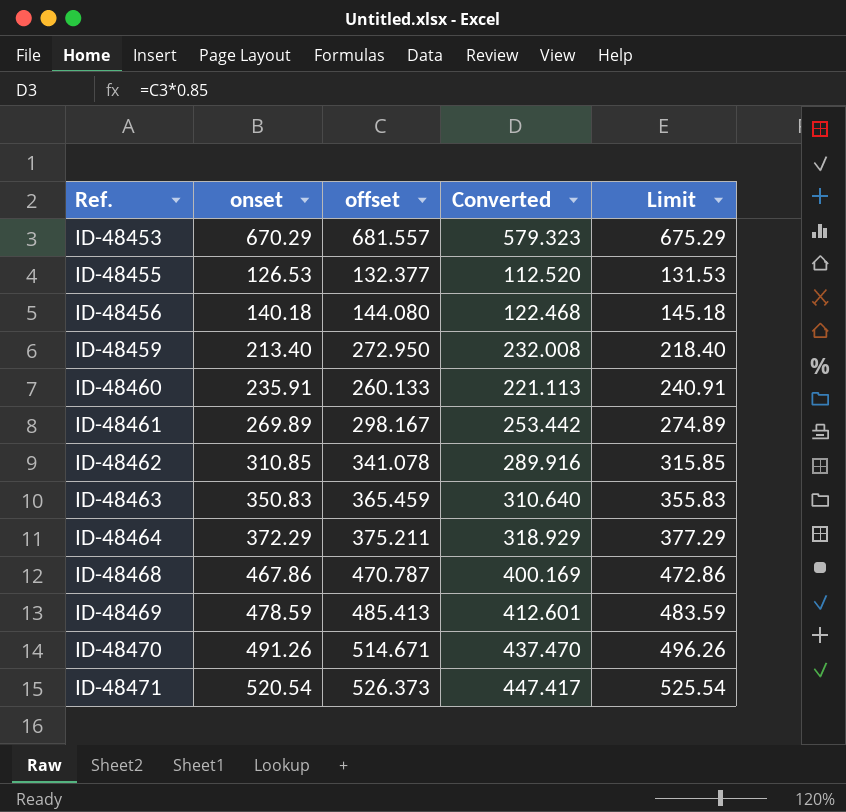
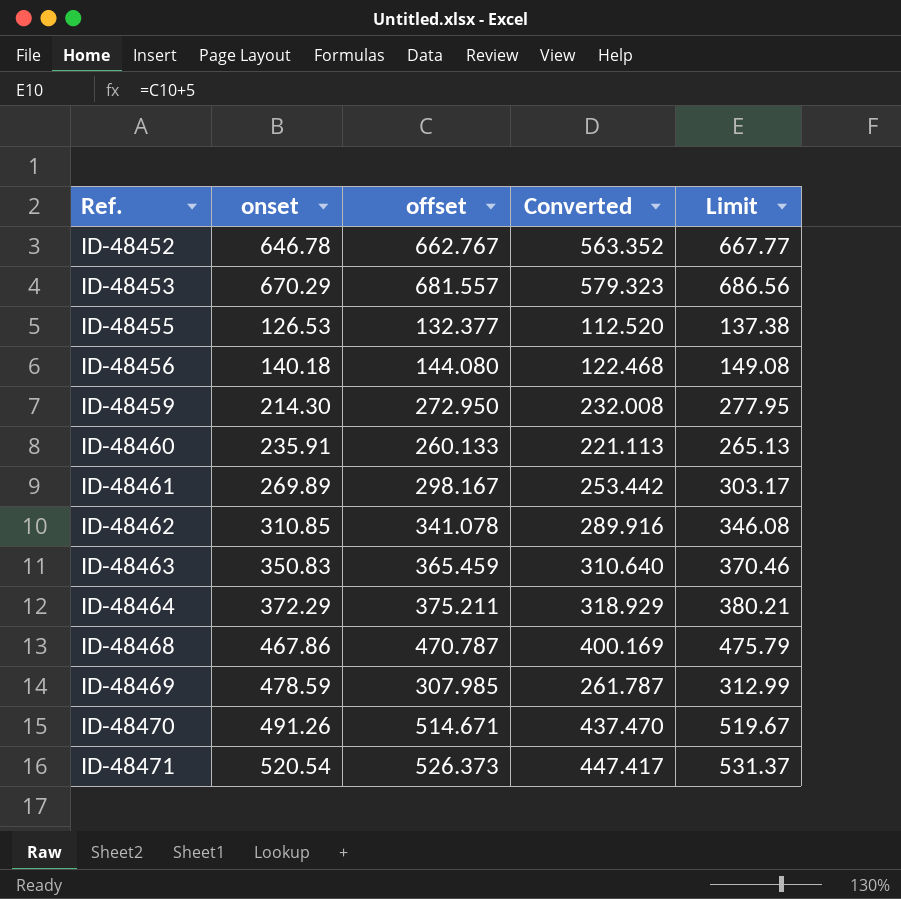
column Limit | formula: [onset] + 5 -> [offset] + 5
row ID-48452: none -> 646.78 | 662.767 | 563.352 | 667.77
ID-48459 | onset: 213.40 -> 214.30
ID-48469 | offset: 485.413 -> 307.985
ID-48469 | Converted: 412.601 -> 261.787

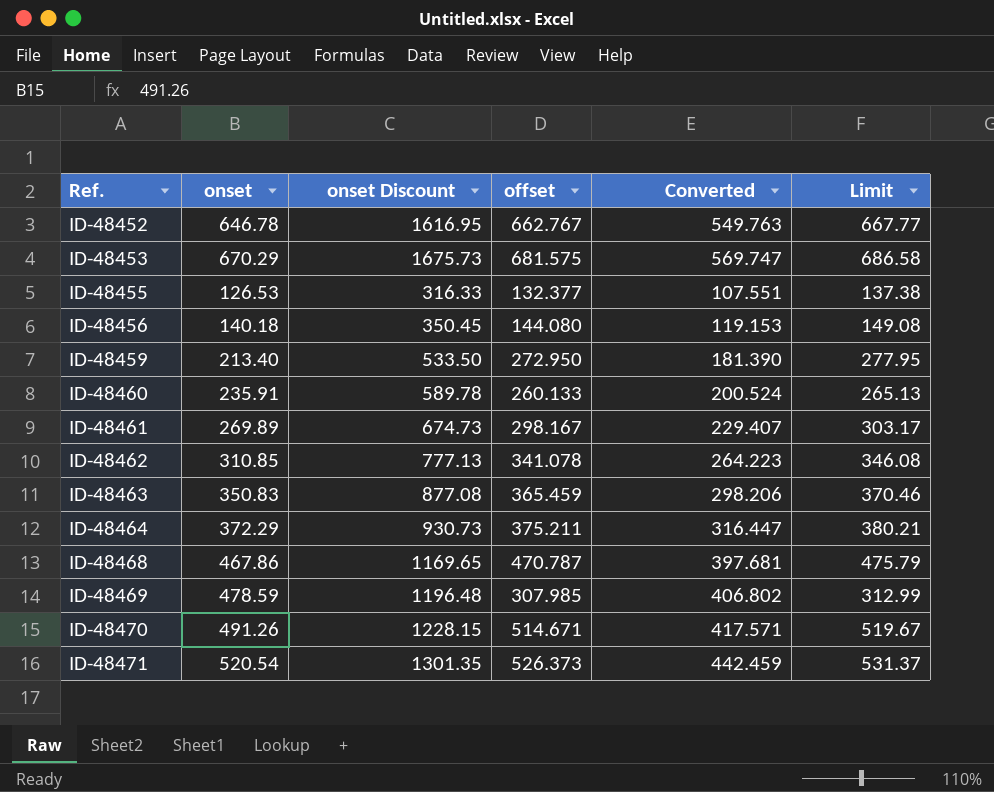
column onset Discount | formula: none -> [onset] * 2.5
column Converted | formula: [offset] * 0.85 -> [onset] * 0.85
ID-48453 | offset: 681.557 -> 681.575
ID-48453 | Limit: 686.56 -> 686.58
ID-48459 | onset: 214.30 -> 213.40

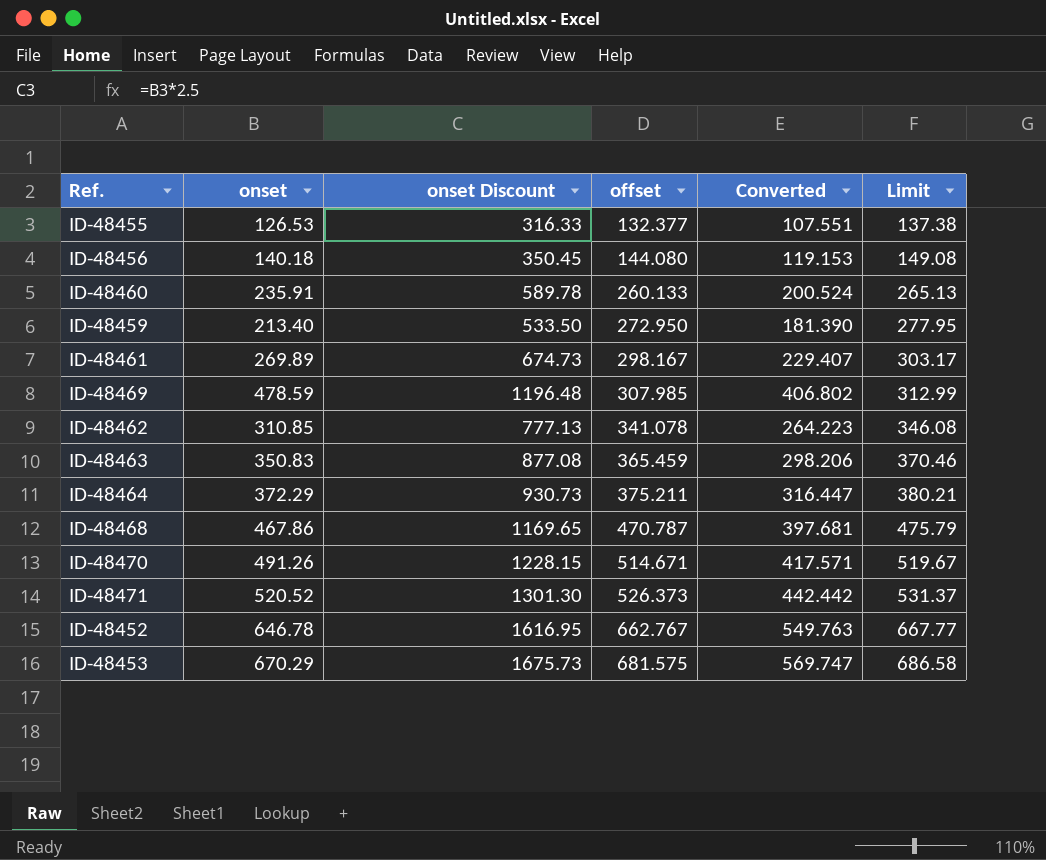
row order: Ref. ascending -> offset ascending
ID-48471 | onset: 520.54 -> 520.52
ID-48471 | onset Discount: 1301.35 -> 1301.30
ID-48471 | Converted: 442.459 -> 442.442

